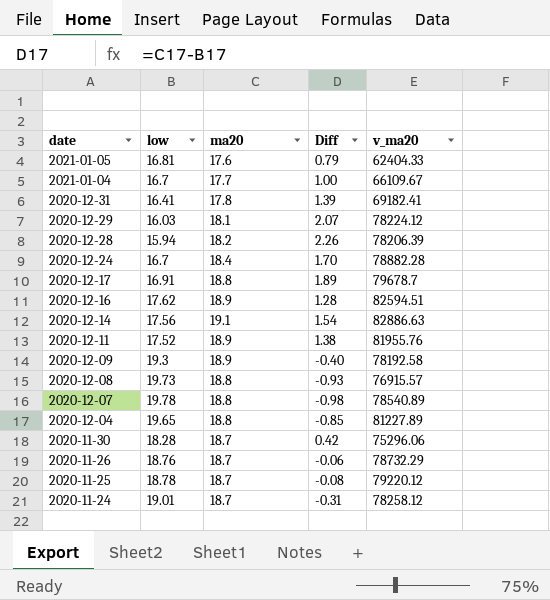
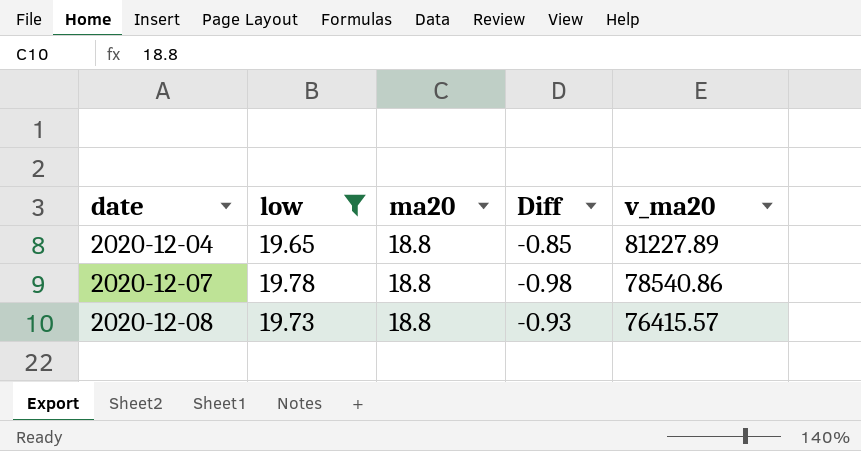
filter: none -> low >= 19.65
row order: date descending -> date ascending
2020-12-07 | v_ma20: 78540.89 -> 78540.86
2020-12-08 | v_ma20: 76915.57 -> 76415.57

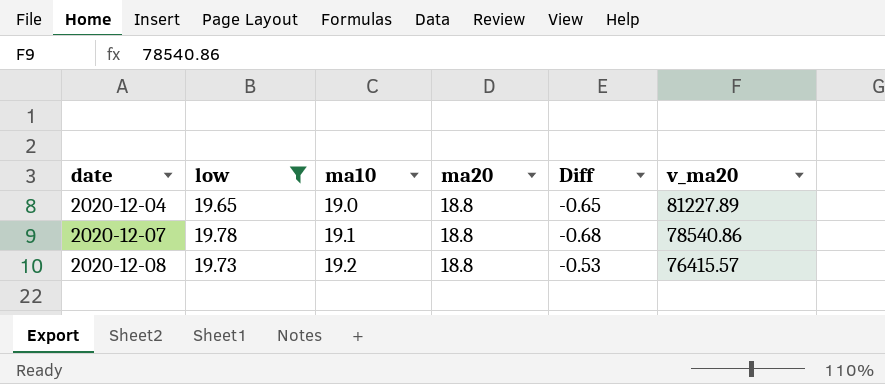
column ma10 | position: none -> 3
column Diff | formula: [ma20] - [low] -> [ma10] - [low]

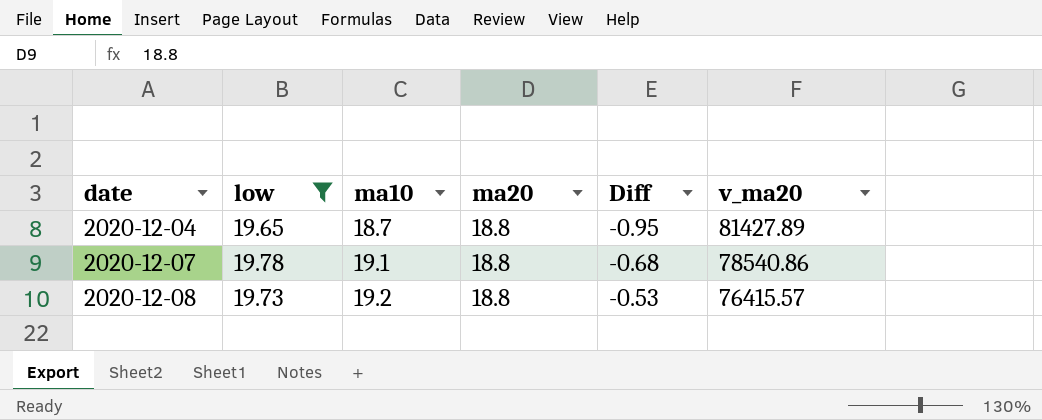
2020-12-04 | ma10: 19.0 -> 18.7
2020-12-04 | Diff: -0.65 -> -0.95
2020-12-04 | v_ma20: 81227.89 -> 81427.89

